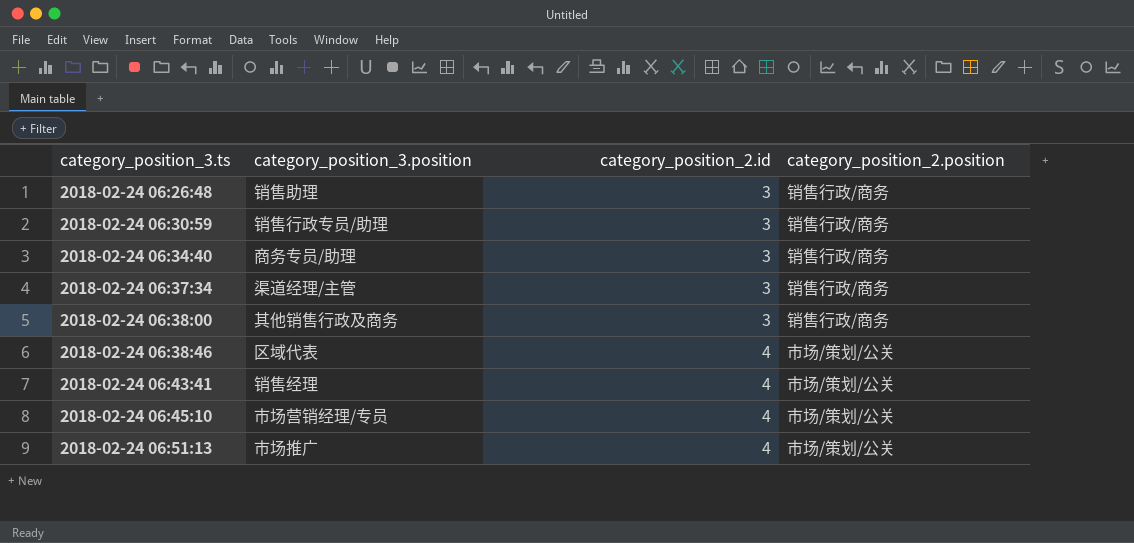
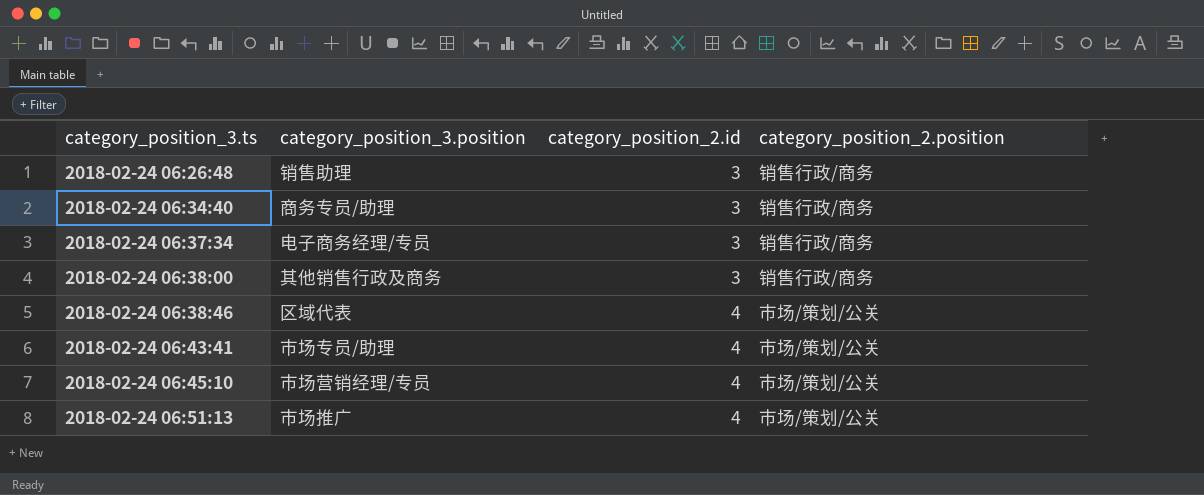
row 2018-02-24 06:30:59: 销售行政专员/助理 | 3 | 销售行政/商务 -> none
2018-02-24 06:37:34 | category_position_3.position: 渠道经理/主管 -> 电子商务经理/专员
2018-02-24 06:43:41 | category_position_3.position: 销售经理 -> 市场专员/助理

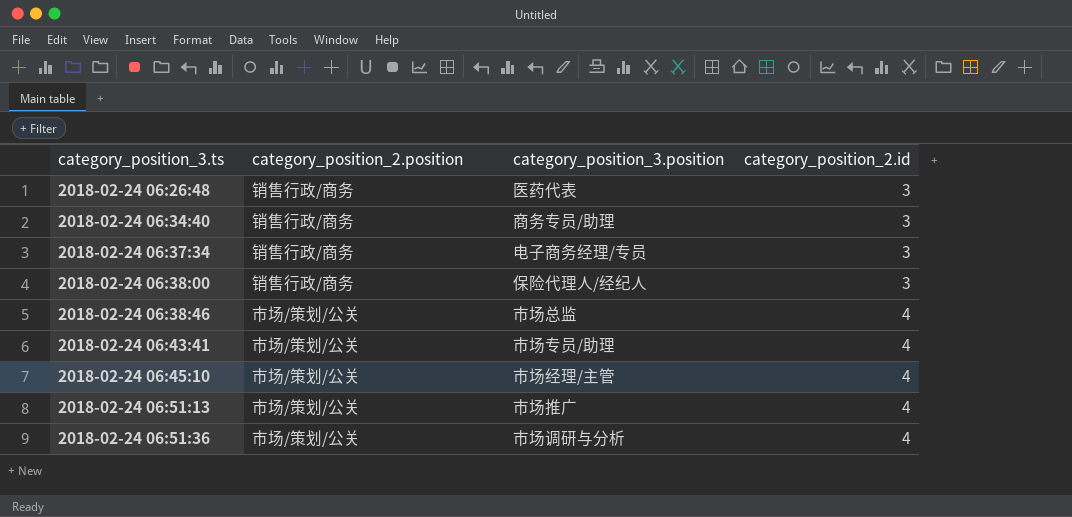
column category_position_2.position | position: 4 -> 2
2018-02-24 06:26:48 | category_position_3.position: 销售助理 -> 医药代表
2018-02-24 06:38:00 | category_position_3.position: 其他销售行政及商务 -> 保险代理人/经纪人
2018-02-24 06:38:46 | category_position_3.position: 区域代表 -> 市场总监
2018-02-24 06:45:10 | category_position_3.position: 市场营销经理/专员 -> 市场经理/主管
row 2018-02-24 06:51:36: none -> 市场/策划/公关 | 市场调研与分析 | 4

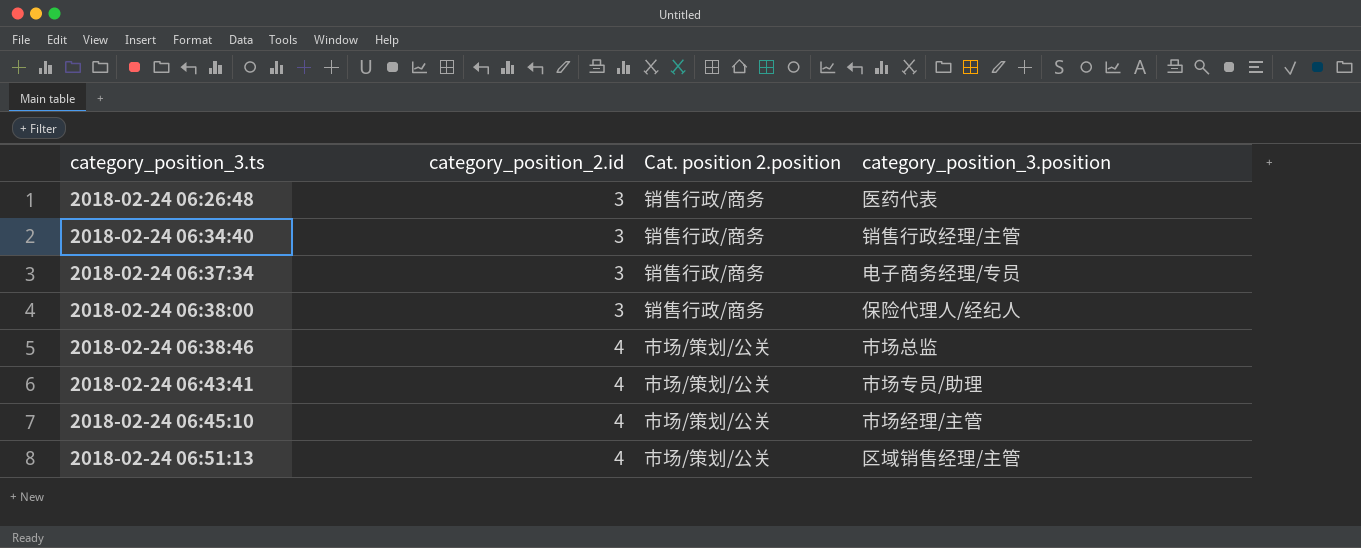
column category_position_2.id | position: 4 -> 2
column name: category_position_2.position -> Cat. position 2.position
row 2018-02-24 06:51:36: 市场/策划/公关 | 市场调研与分析 | 4 -> none
2018-02-24 06:34:40 | category_position_3.position: 商务专员/助理 -> 销售行政经理/主管
2018-02-24 06:51:13 | category_position_3.position: 市场推广 -> 区域销售经理/主管

